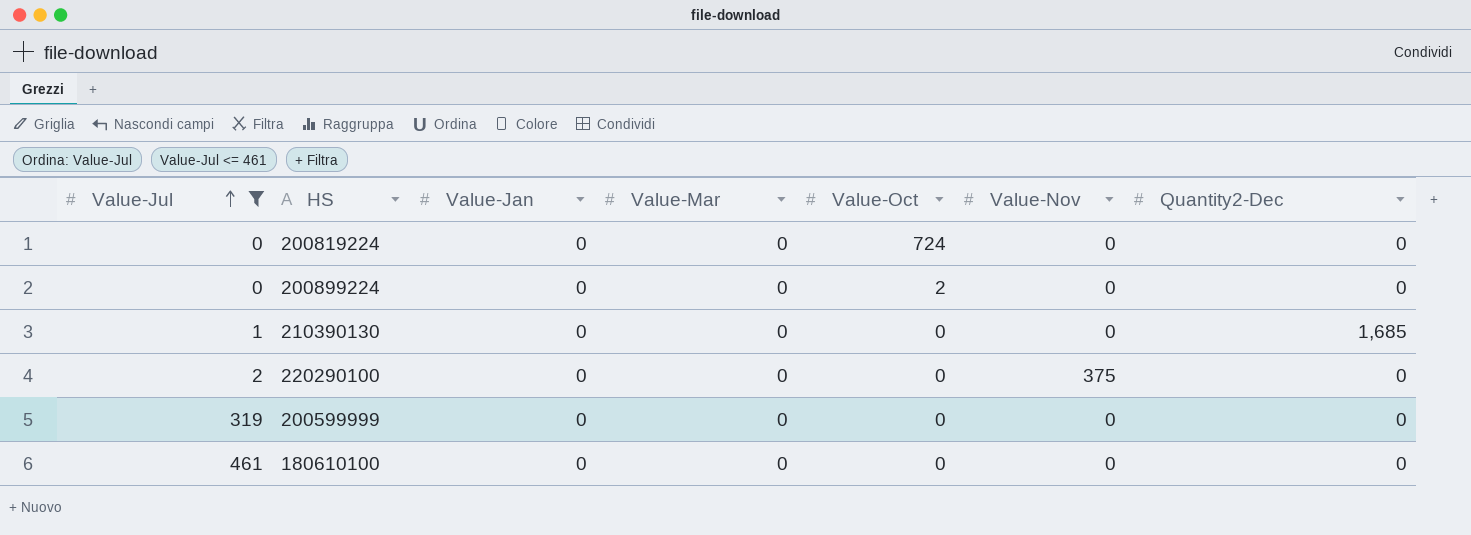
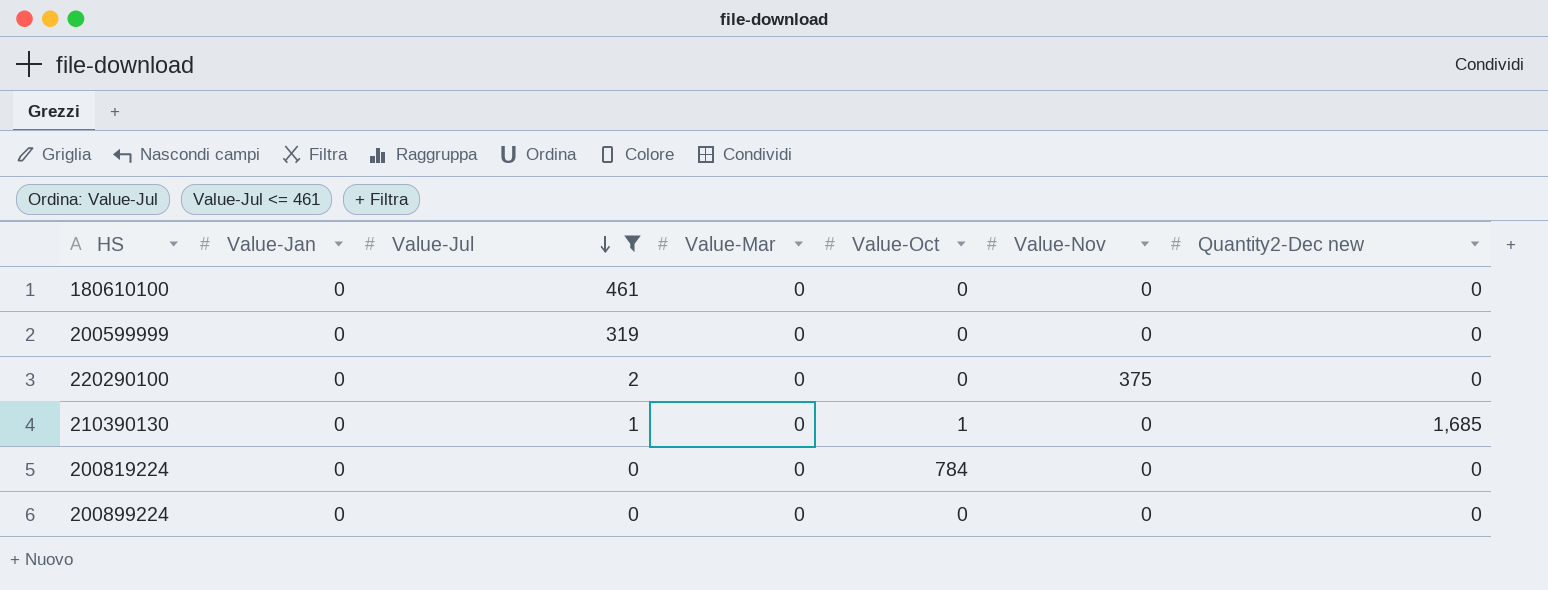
row order: Value-Jul ascending -> Value-Jul descending
column Value-Jul | position: 1 -> 3
column name: Quantity2-Dec -> Quantity2-Dec new
210390130 | Value-Oct: 0 -> 1
200819224 | Value-Oct: 724 -> 784
200899224 | Value-Oct: 2 -> 0

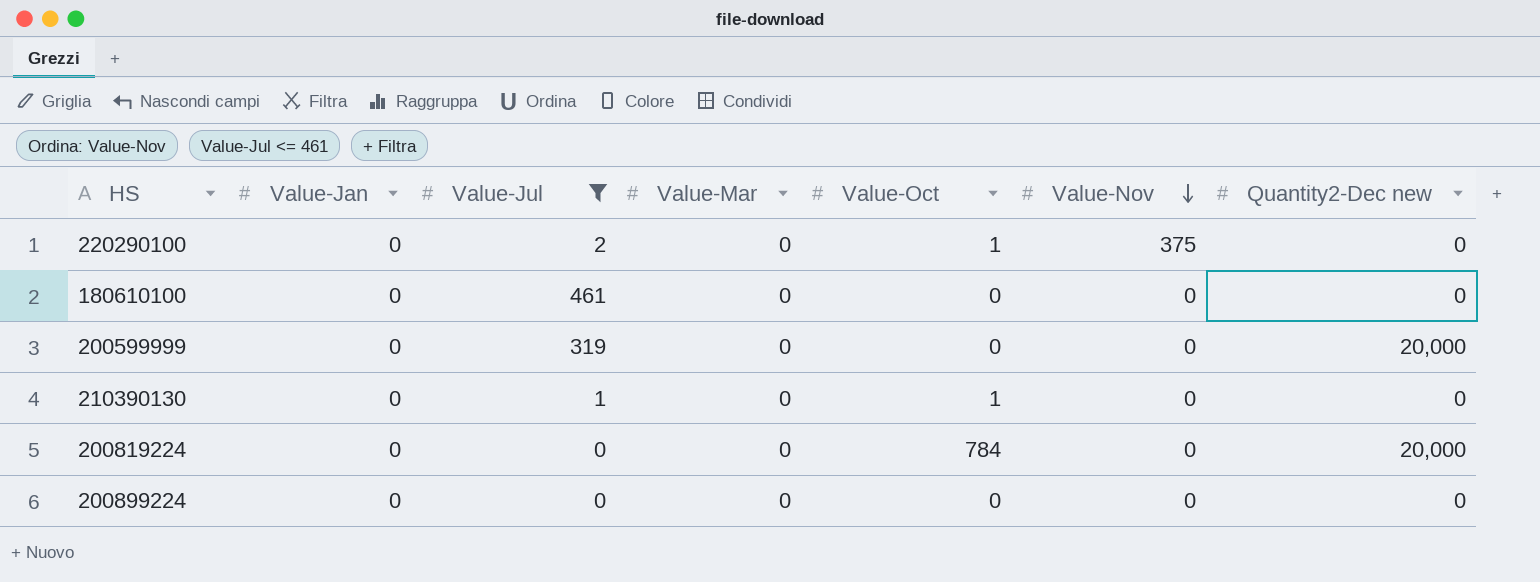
row order: Value-Jul descending -> Value-Nov descending
220290100 | Value-Oct: 0 -> 1
200599999 | Quantity2-Dec new: 0 -> 20,000
210390130 | Quantity2-Dec new: 1,685 -> 0
200819224 | Quantity2-Dec new: 0 -> 20,000

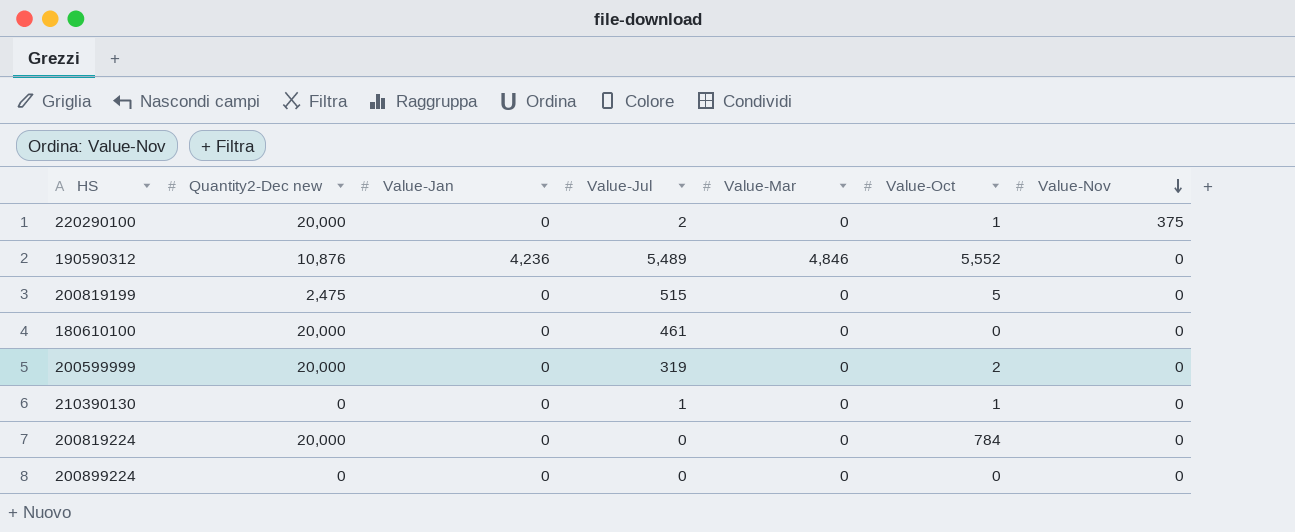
filter: Value-Jul <= 461 -> none
column Quantity2-Dec new | position: 7 -> 2
220290100 | Quantity2-Dec new: 0 -> 20,000
180610100 | Quantity2-Dec new: 0 -> 20,000
200599999 | Value-Oct: 0 -> 2

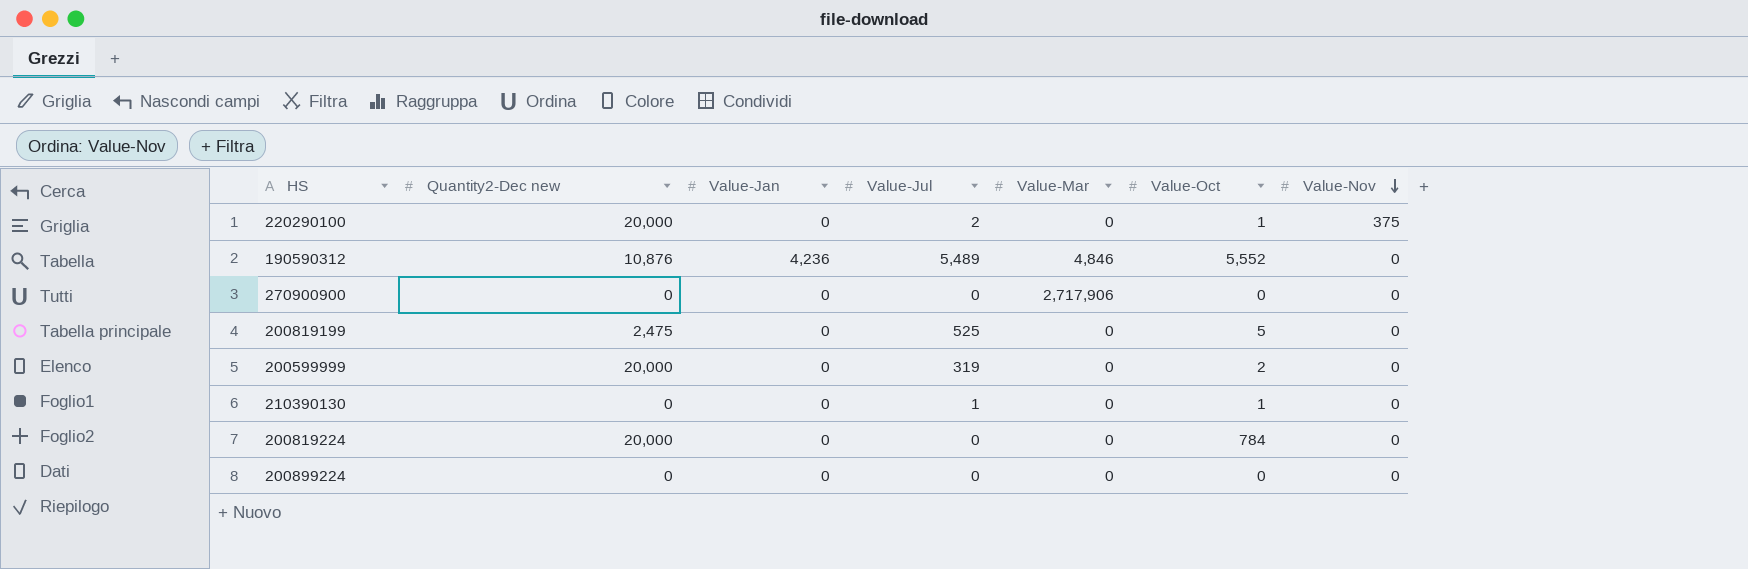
row 180610100: 20,000 | 0 | 461 | 0 | 0 | 0 -> none
row 270900900: none -> 0 | 0 | 0 | 2,717,906 | 0 | 0
200819199 | Value-Jul: 515 -> 525

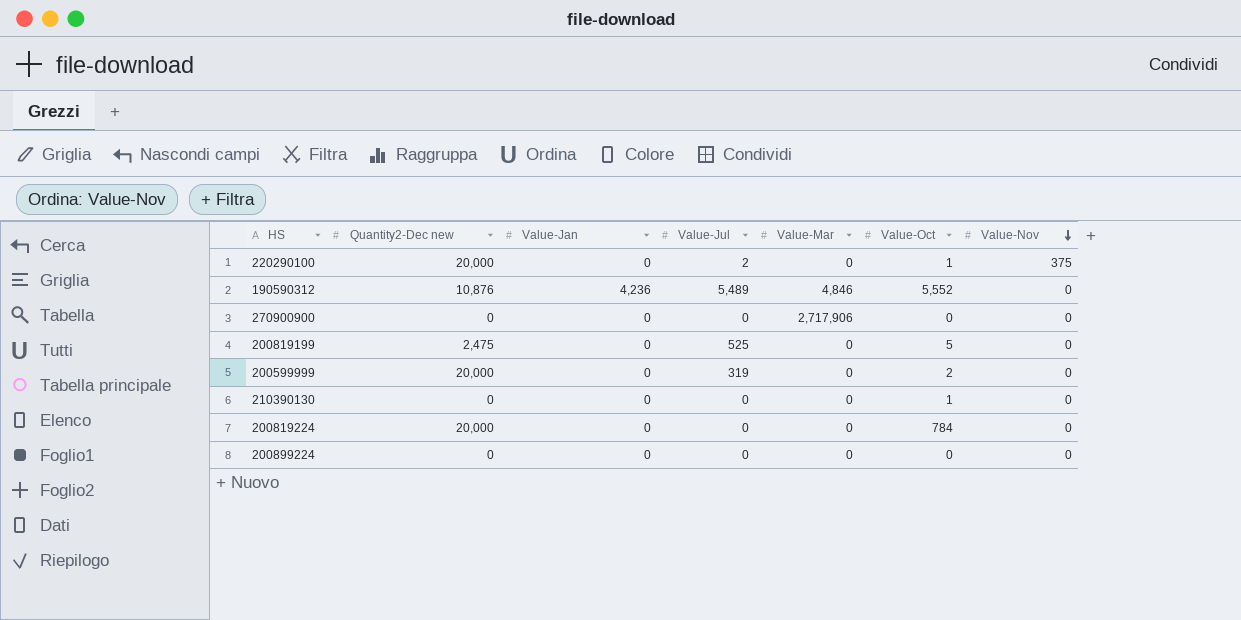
210390130 | Value-Jul: 1 -> 0

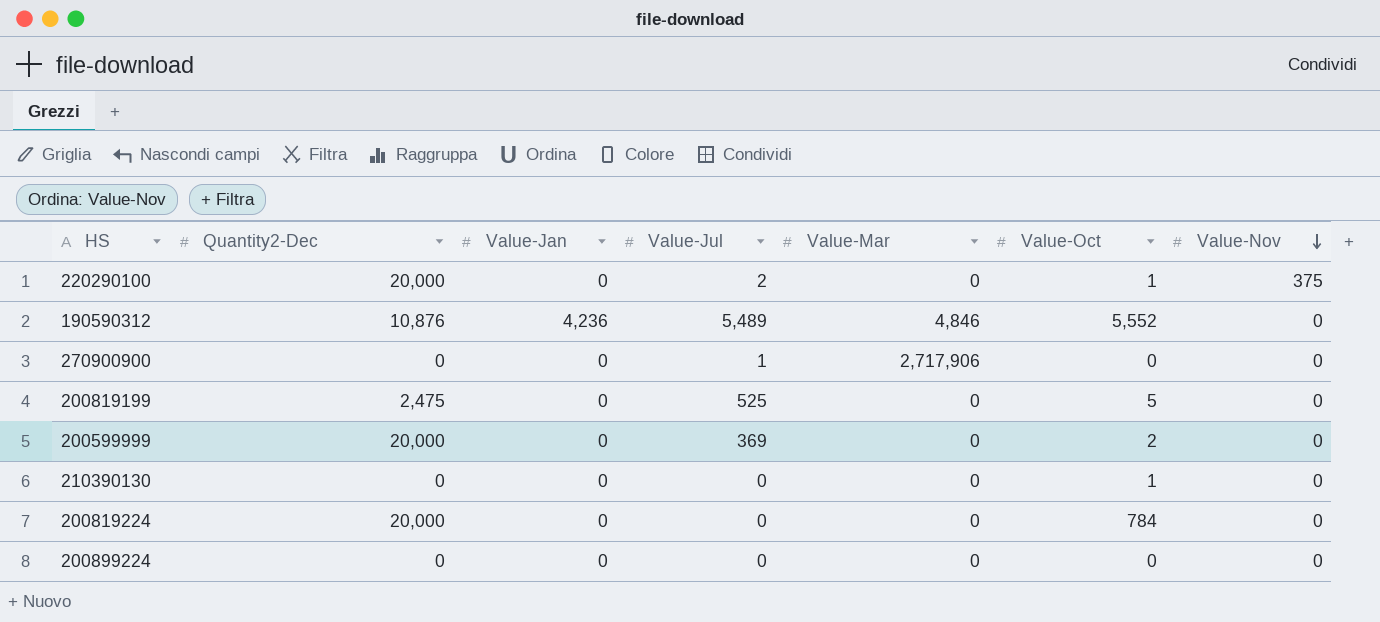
column name: Quantity2-Dec new -> Quantity2-Dec
270900900 | Value-Jul: 0 -> 1
200599999 | Value-Jul: 319 -> 369

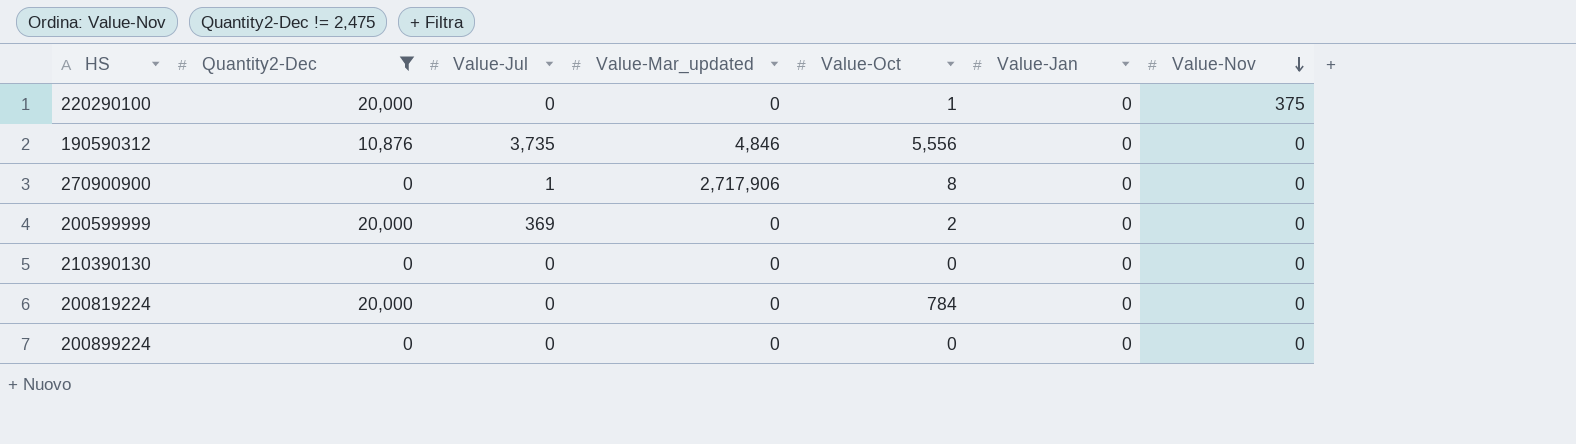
filter: none -> Quantity2-Dec != 2,475
column name: Value-Mar -> Value-Mar_updated
column Value-Jan | position: 3 -> 6
220290100 | Value-Jul: 2 -> 0
190590312 | Value-Jul: 5,489 -> 3,735
190590312 | Value-Oct: 5,552 -> 5,556
190590312 | Value-Jan: 4,236 -> 0
270900900 | Value-Oct: 0 -> 8
210390130 | Value-Oct: 1 -> 0

